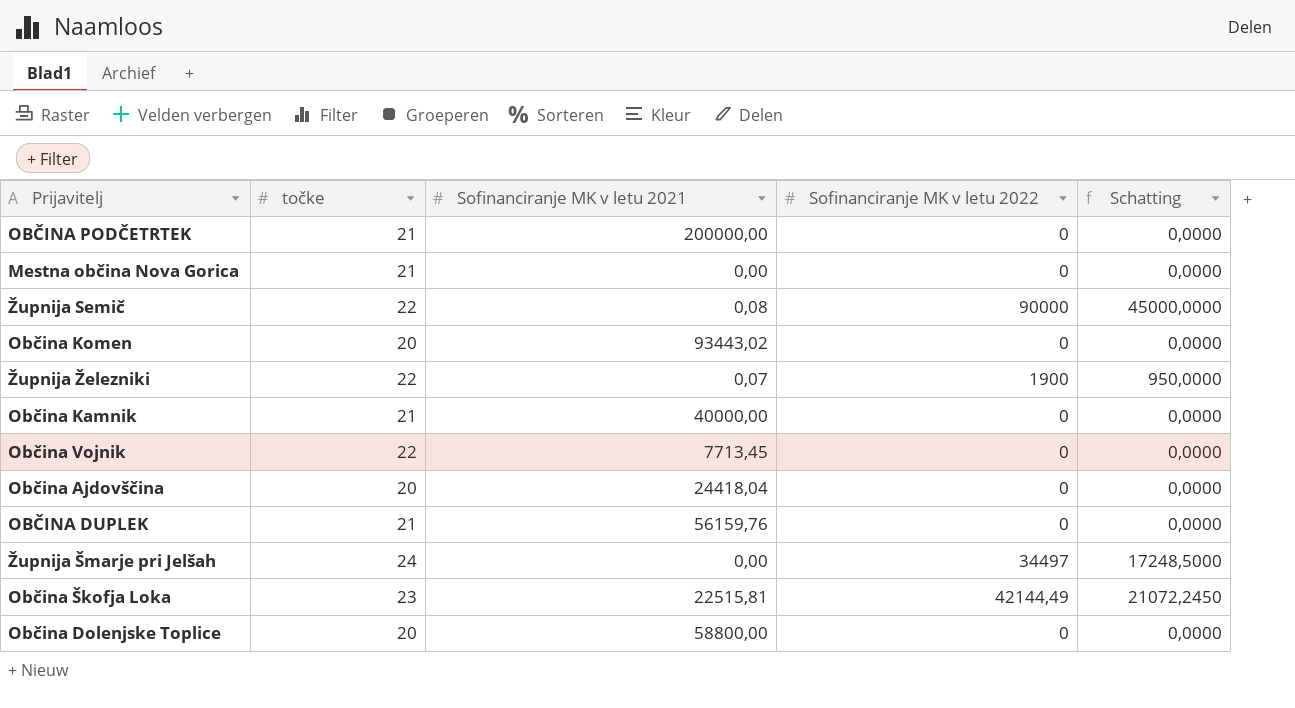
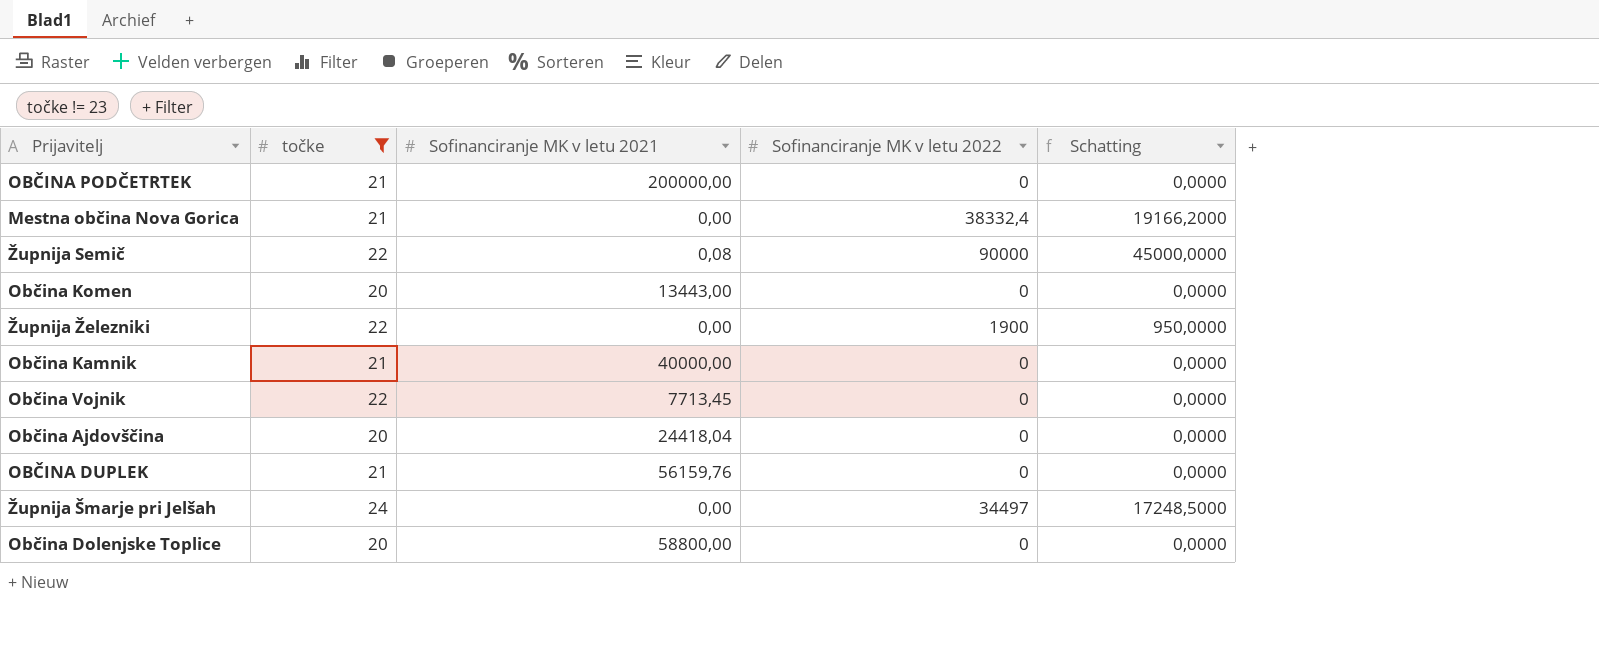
filter: none -> točke != 23
Mestna občina Nova Gorica | Sofinanciranje MK v letu 2022: 0 -> 38332,4
Mestna občina Nova Gorica | Schatting: 0,0000 -> 19166,2000
Občina Komen | Sofinanciranje MK v letu 2021: 93443,02 -> 13443,00
Župnija Železniki | Sofinanciranje MK v letu 2021: 0,07 -> 0,00

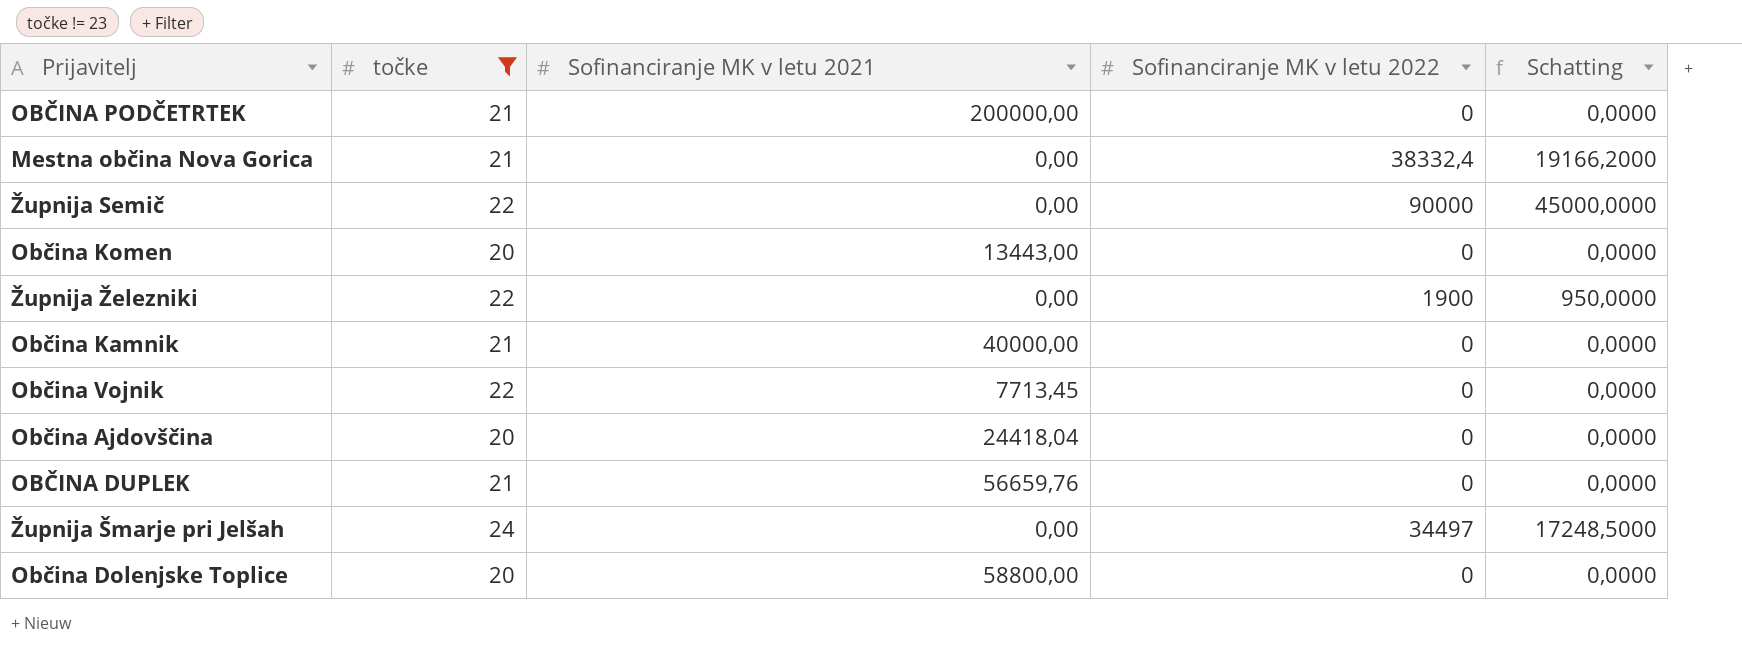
Župnija Semič | Sofinanciranje MK v letu 2021: 0,08 -> 0,00
OBČINA DUPLEK | Sofinanciranje MK v letu 2021: 56159,76 -> 56659,76

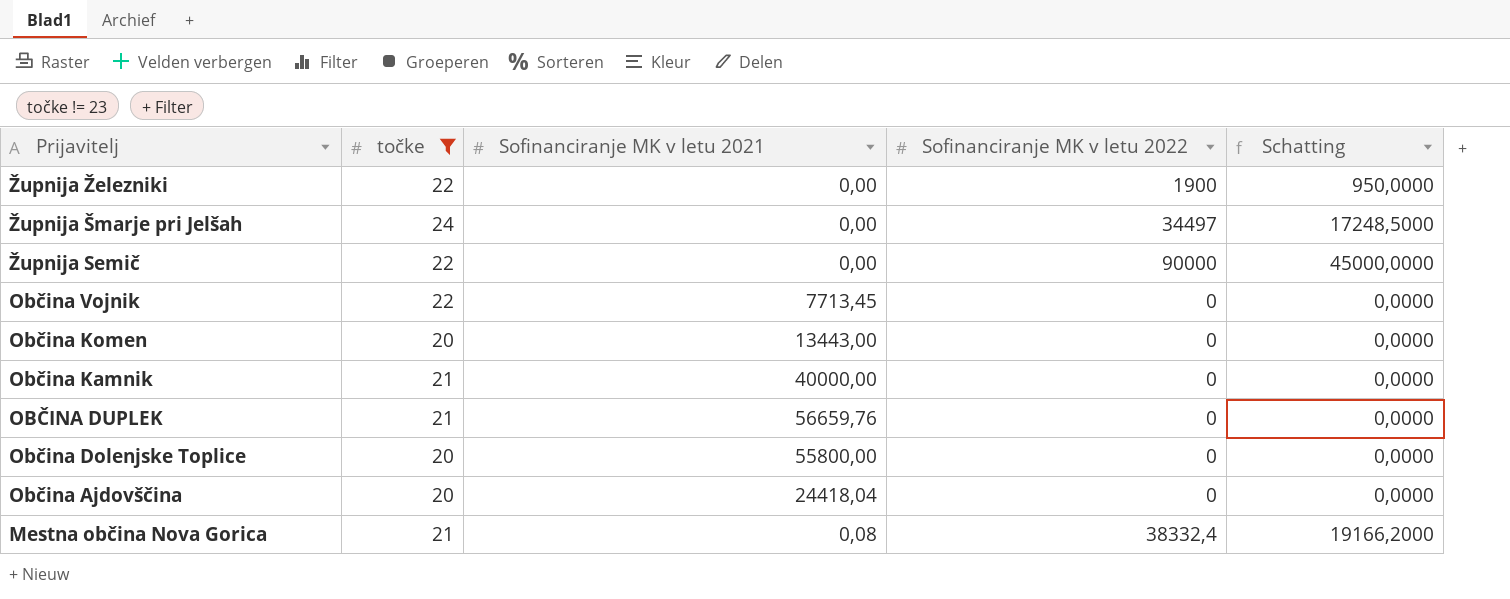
row order: none -> Prijavitelj descending
row OBČINA PODČETRTEK: 21 | 200000,00 | 0 | 0,0000 -> none
Občina Dolenjske Toplice | Sofinanciranje MK v letu 2021: 58800,00 -> 55800,00
Mestna občina Nova Gorica | Sofinanciranje MK v letu 2021: 0,00 -> 0,08

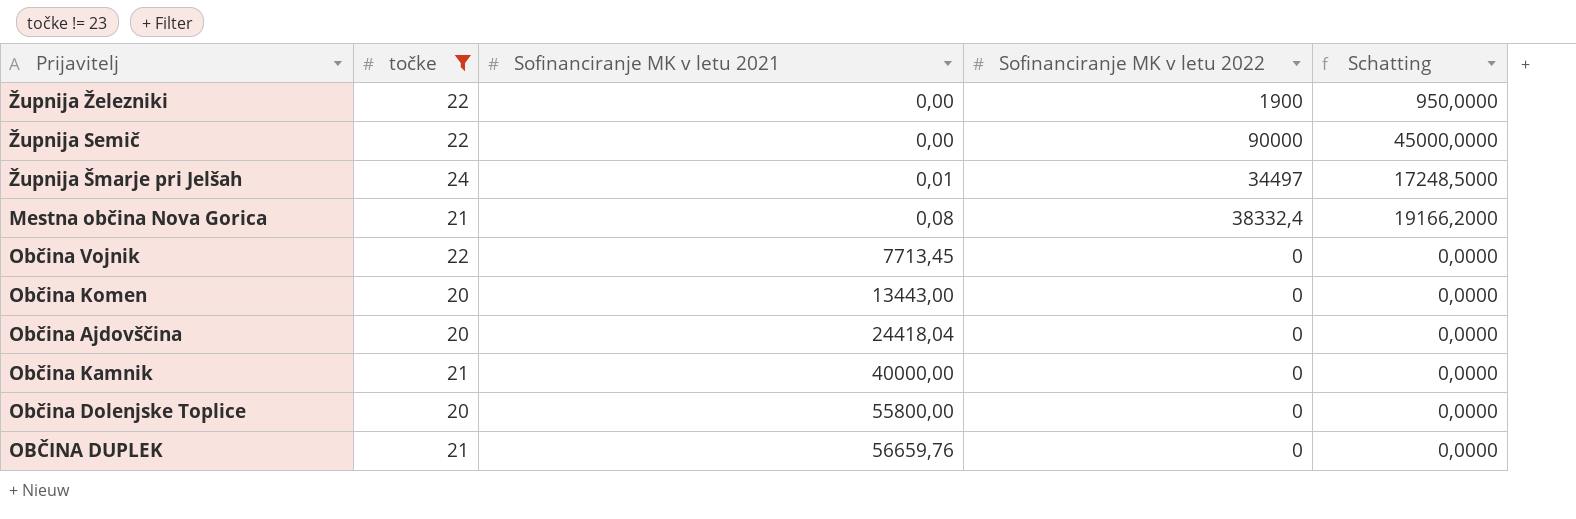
row order: Prijavitelj descending -> Sofinanciranje MK v letu 2021 ascending
Župnija Šmarje pri Jelšah | Sofinanciranje MK v letu 2021: 0,00 -> 0,01

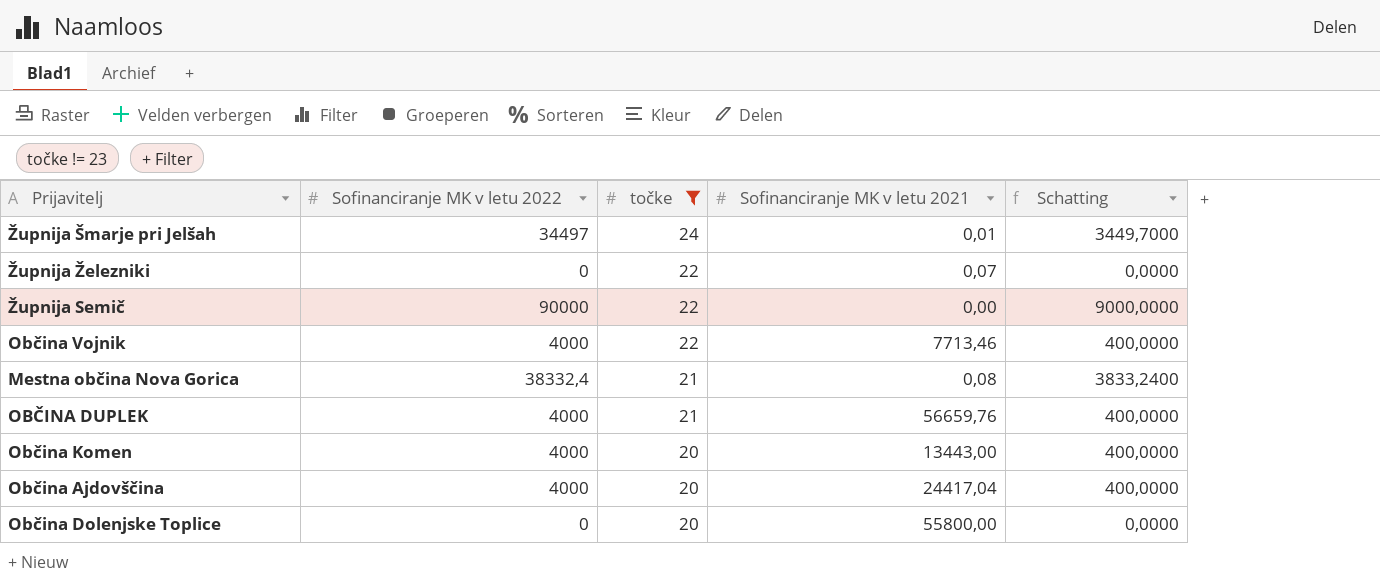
row order: Sofinanciranje MK v letu 2021 ascending -> točke descending
column Sofinanciranje MK v letu 2022 | position: 4 -> 2
column Schatting | formula: [Sofinanciranje MK v letu 2022] * 0,5 -> [Sofinanciranje MK v letu 2022] * 0,1
row Občina Kamnik: 21 | 40000,00 | 0 | 0,0000 -> none
Župnija Železniki | Sofinanciranje MK v letu 2022: 1900 -> 0
Župnija Železniki | Sofinanciranje MK v letu 2021: 0,00 -> 0,07
Občina Vojnik | Sofinanciranje MK v letu 2022: 0 -> 4000
Občina Vojnik | Sofinanciranje MK v letu 2021: 7713,45 -> 7713,46
OBČINA DUPLEK | Sofinanciranje MK v letu 2022: 0 -> 4000
Občina Komen | Sofinanciranje MK v letu 2022: 0 -> 4000
Občina Ajdovščina | Sofinanciranje MK v letu 2022: 0 -> 4000
Občina Ajdovščina | Sofinanciranje MK v letu 2021: 24418,04 -> 24417,04

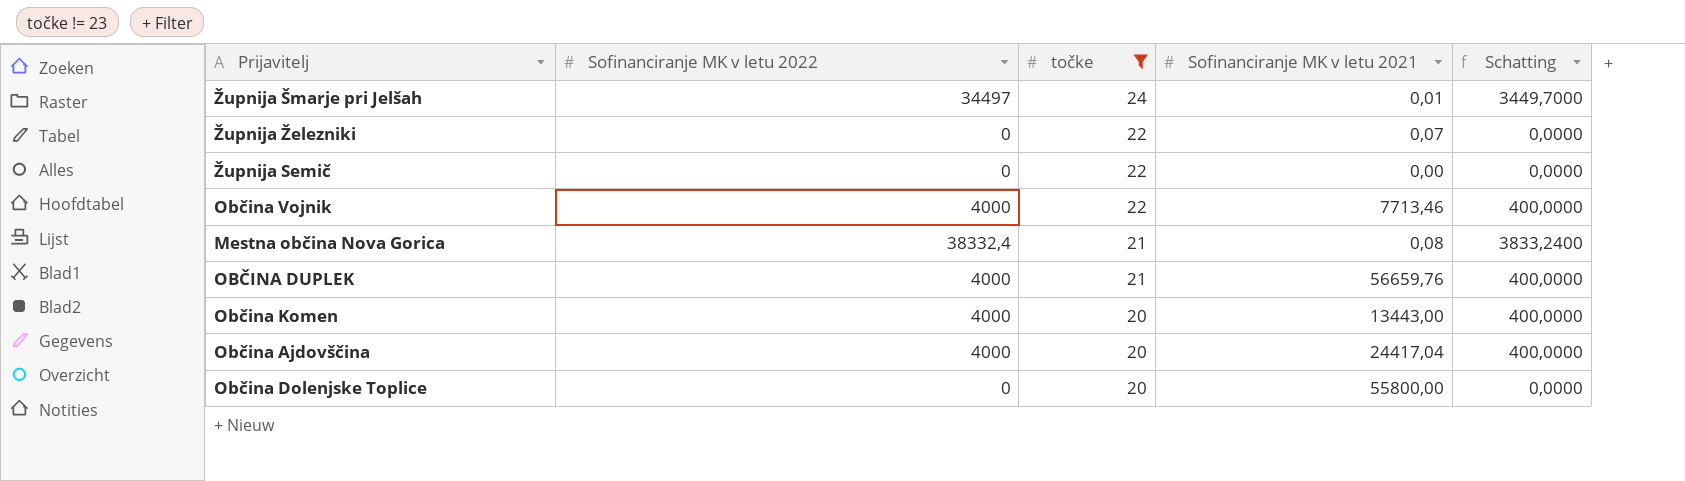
Župnija Semič | Sofinanciranje MK v letu 2022: 90000 -> 0
Župnija Semič | Schatting: 9000,0000 -> 0,0000

